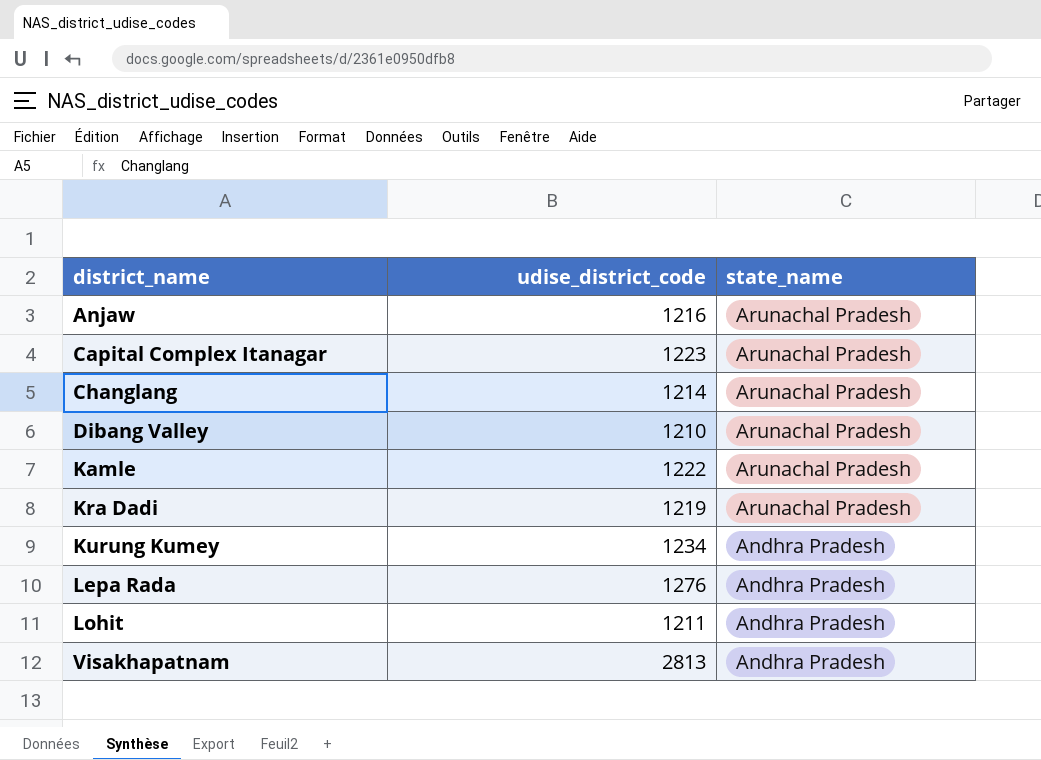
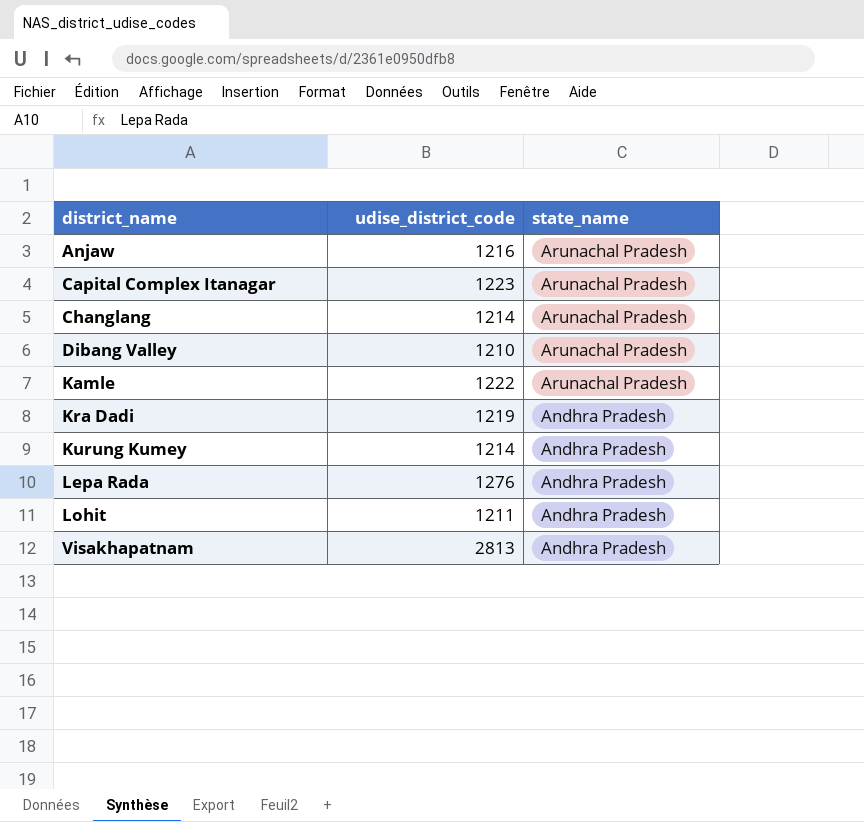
Kra Dadi | state_name: Arunachal Pradesh -> Andhra Pradesh
Kurung Kumey | udise_district_code: 1234 -> 1214

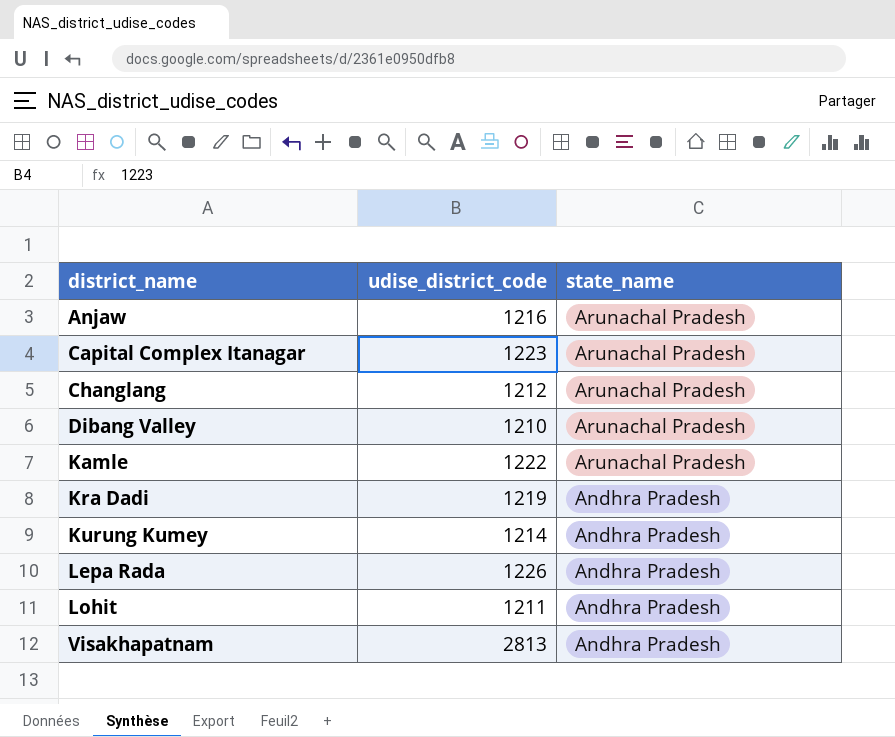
Changlang | udise_district_code: 1214 -> 1212
Lepa Rada | udise_district_code: 1276 -> 1226

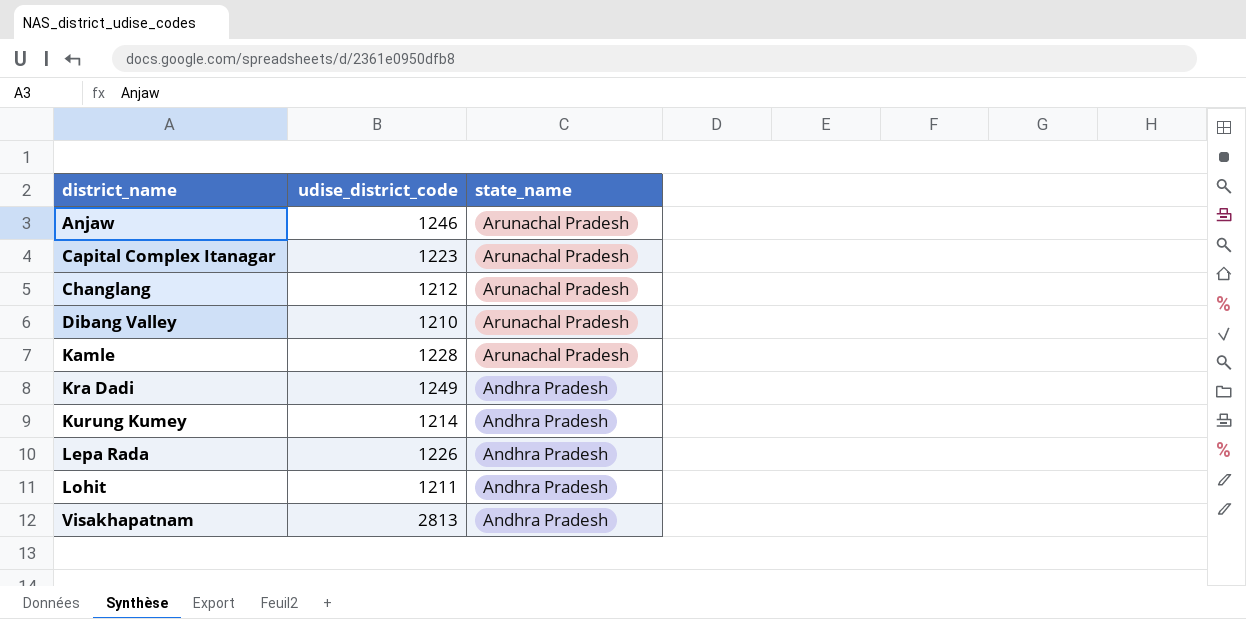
Anjaw | udise_district_code: 1216 -> 1246
Kamle | udise_district_code: 1222 -> 1228
Kra Dadi | udise_district_code: 1219 -> 1249

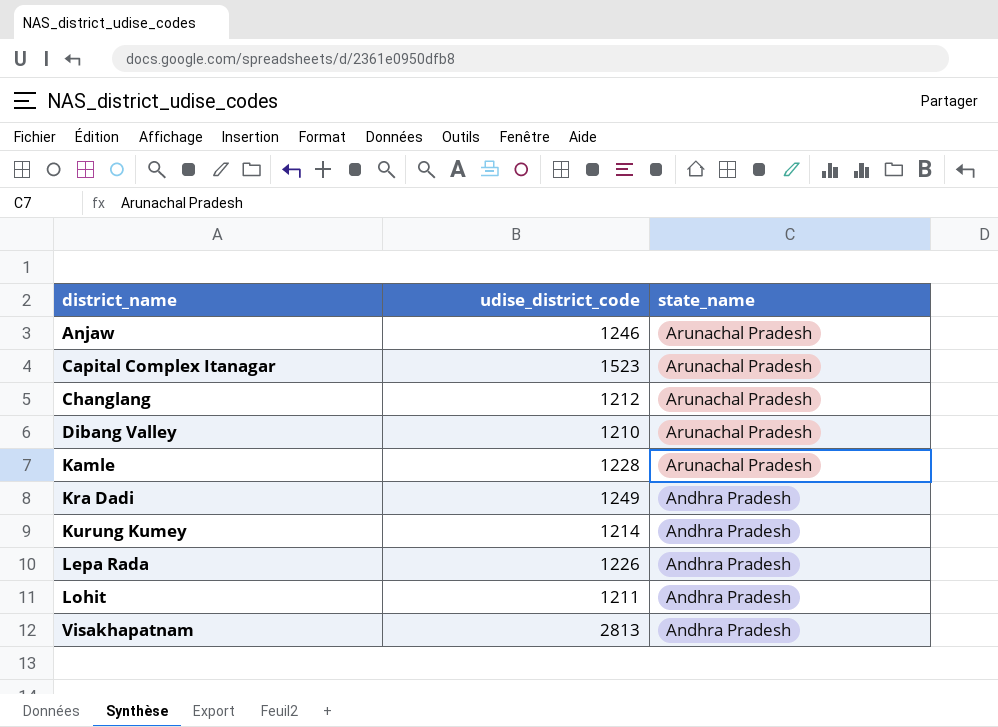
Capital Complex Itanagar | udise_district_code: 1223 -> 1523

